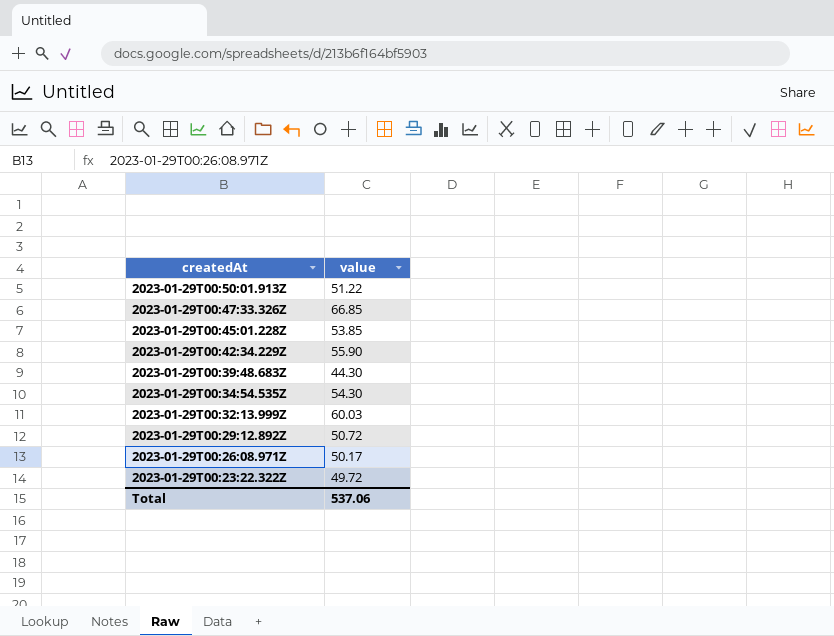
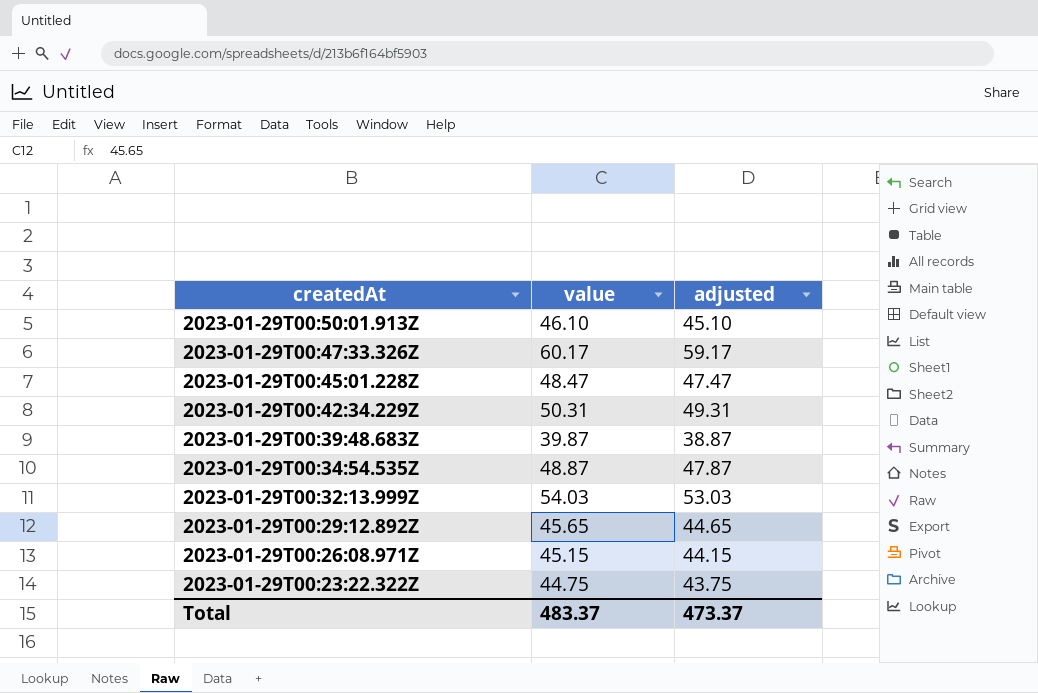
column adjusted | formula: none -> [value] - 1
2023-01-29T00:50:01.913Z | value: 51.22 -> 46.10
2023-01-29T00:47:33.326Z | value: 66.85 -> 60.17
2023-01-29T00:45:01.228Z | value: 53.85 -> 48.47
2023-01-29T00:42:34.229Z | value: 55.90 -> 50.31
2023-01-29T00:39:48.683Z | value: 44.30 -> 39.87
2023-01-29T00:34:54.535Z | value: 54.30 -> 48.87
2023-01-29T00:32:13.999Z | value: 60.03 -> 54.03
2023-01-29T00:29:12.892Z | value: 50.72 -> 45.65
2023-01-29T00:26:08.971Z | value: 50.17 -> 45.15
2023-01-29T00:23:22.322Z | value: 49.72 -> 44.75
Total | value: 537.06 -> 483.37

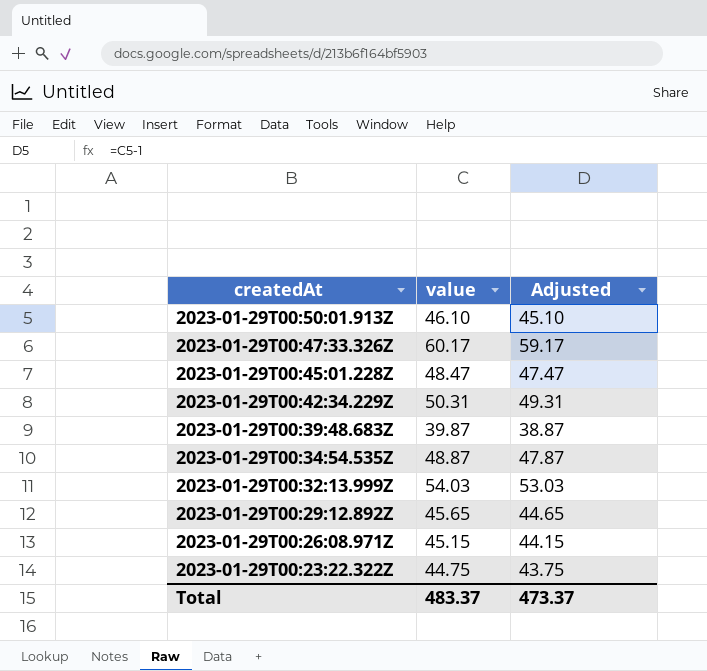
column name: adjusted -> Adjusted

